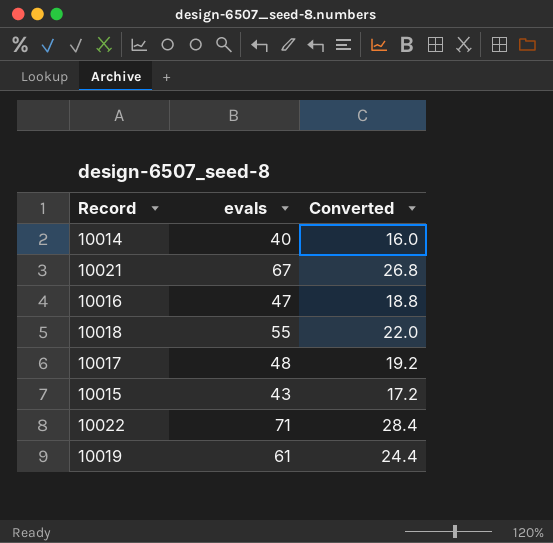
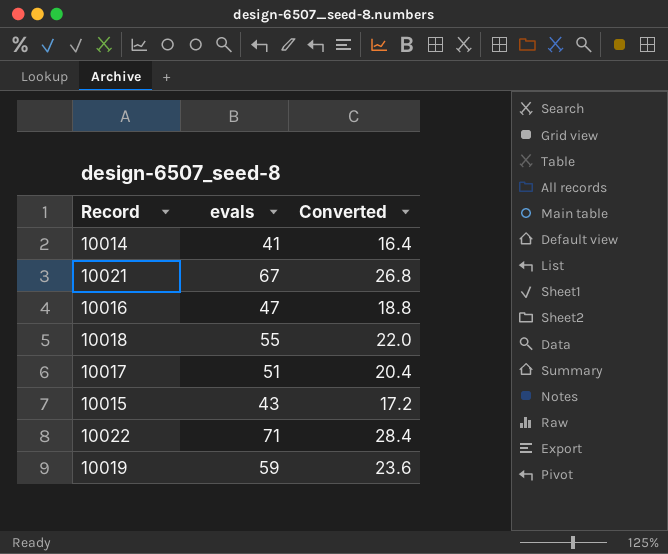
10014 | evals: 40 -> 41
10014 | Converted: 16.0 -> 16.4
10017 | evals: 48 -> 51
10017 | Converted: 19.2 -> 20.4
10019 | evals: 61 -> 59
10019 | Converted: 24.4 -> 23.6

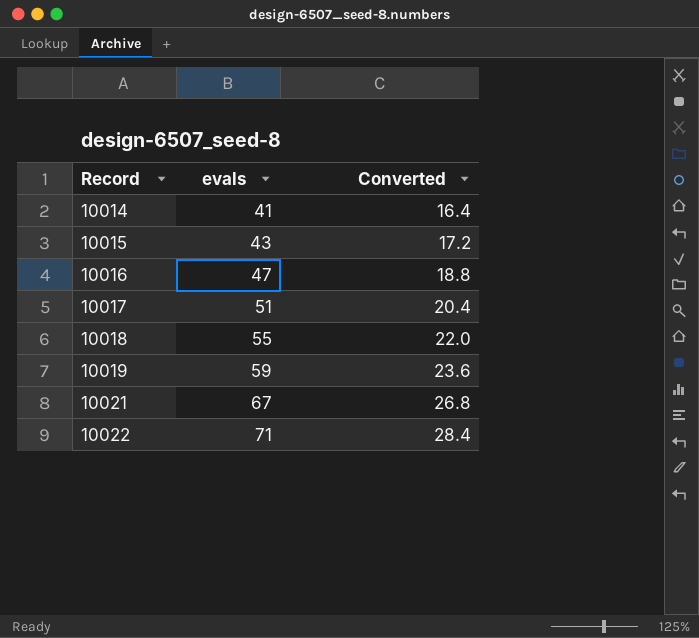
row order: none -> Record ascending

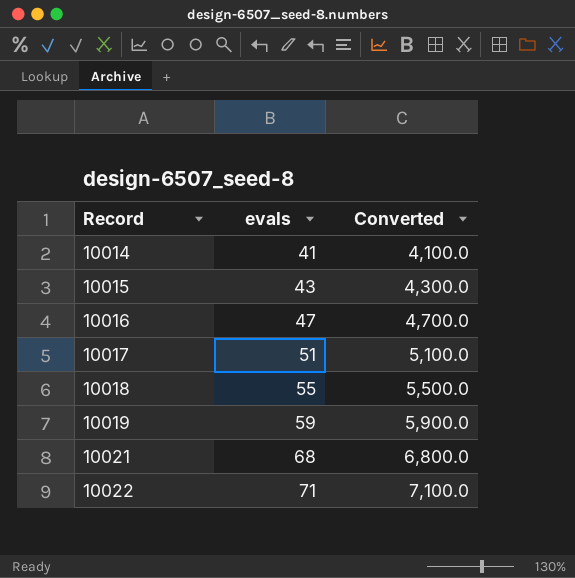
column Converted | formula: [evals] * 0.4 -> [evals] * 100
10021 | evals: 67 -> 68

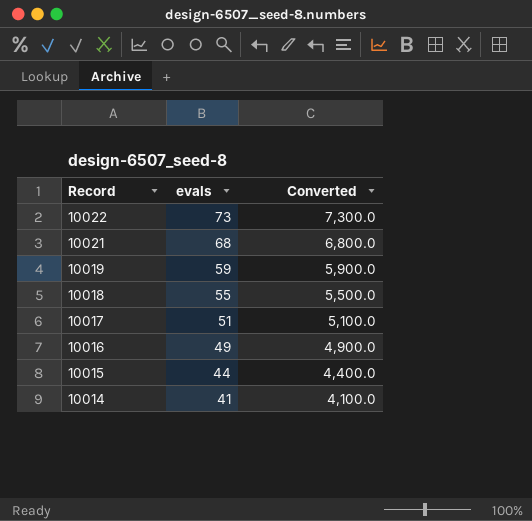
row order: Record ascending -> Record descending
10022 | evals: 71 -> 73
10022 | Converted: 7,100.0 -> 7,300.0
10016 | evals: 47 -> 49
10016 | Converted: 4,700.0 -> 4,900.0
10015 | evals: 43 -> 44
10015 | Converted: 4,300.0 -> 4,400.0

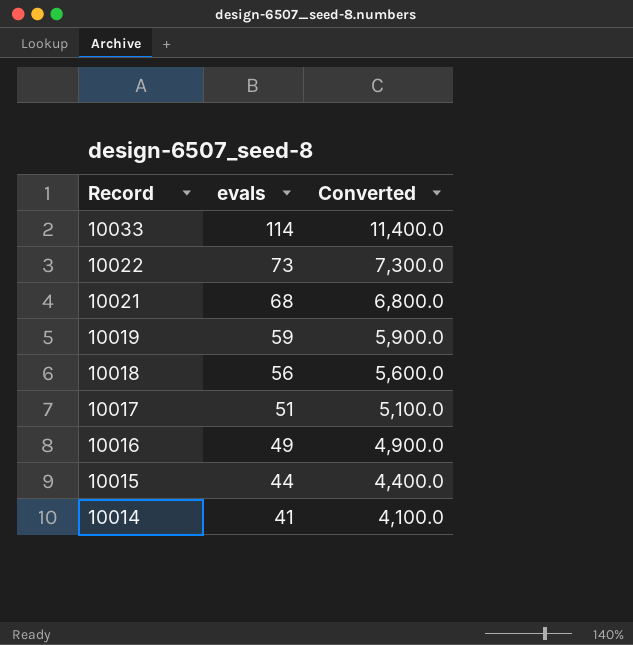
row 10033: none -> 114 | 11,400.0
10018 | evals: 55 -> 56
10018 | Converted: 5,500.0 -> 5,600.0

